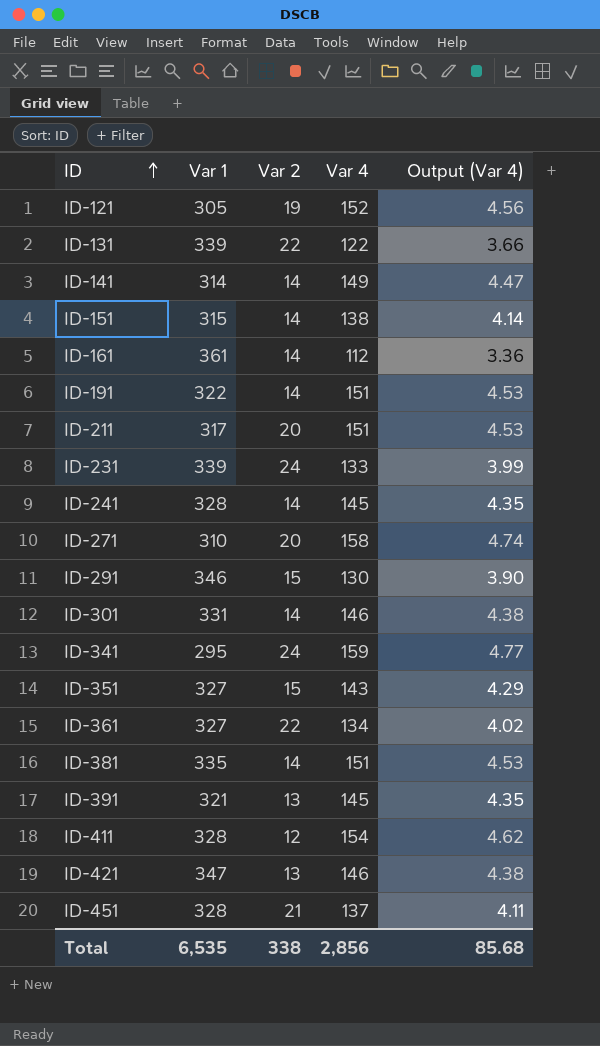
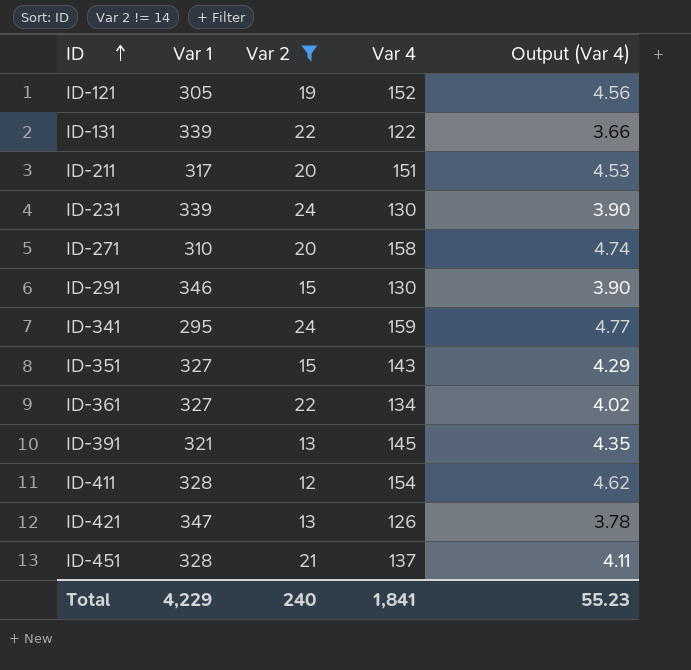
filter: none -> Var 2 != 14
ID-231 | Var 4: 133 -> 130
ID-231 | Output (Var 4): 3.99 -> 3.90
ID-421 | Var 4: 146 -> 126
ID-421 | Output (Var 4): 4.38 -> 3.78
Total | Var 1: 6,535 -> 4,229
Total | Var 2: 338 -> 240
Total | Var 4: 2,856 -> 1,841
Total | Output (Var 4): 85.68 -> 55.23

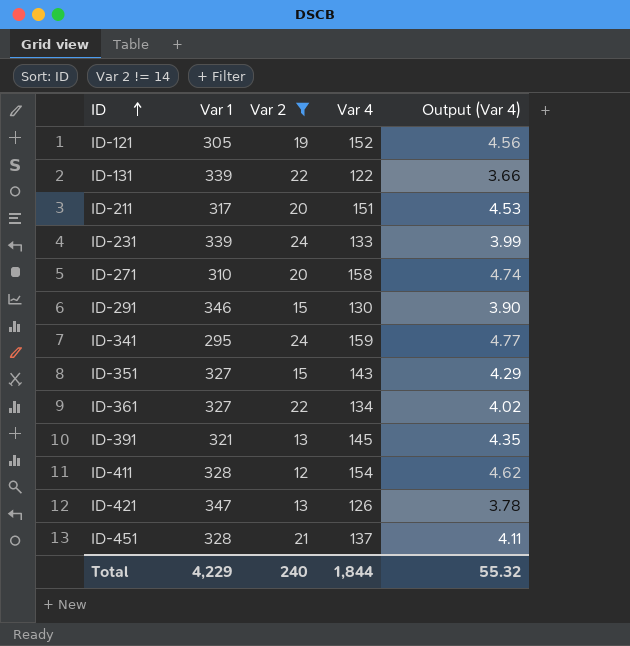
ID-231 | Var 4: 130 -> 133
ID-231 | Output (Var 4): 3.90 -> 3.99
Total | Var 4: 1,841 -> 1,844
Total | Output (Var 4): 55.23 -> 55.32

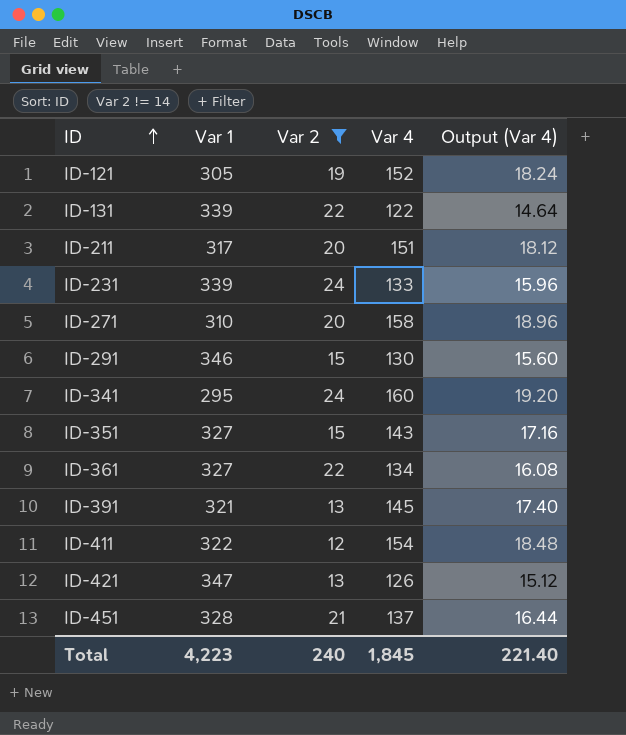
column Output (Var 4) | formula: [Var 4] * 0.03 -> [Var 4] * 0.12
ID-341 | Var 4: 159 -> 160
ID-411 | Var 1: 328 -> 322
Total | Var 1: 4,229 -> 4,223
Total | Var 4: 1,844 -> 1,845
Total | Output (Var 4): 55.32 -> 221.40

